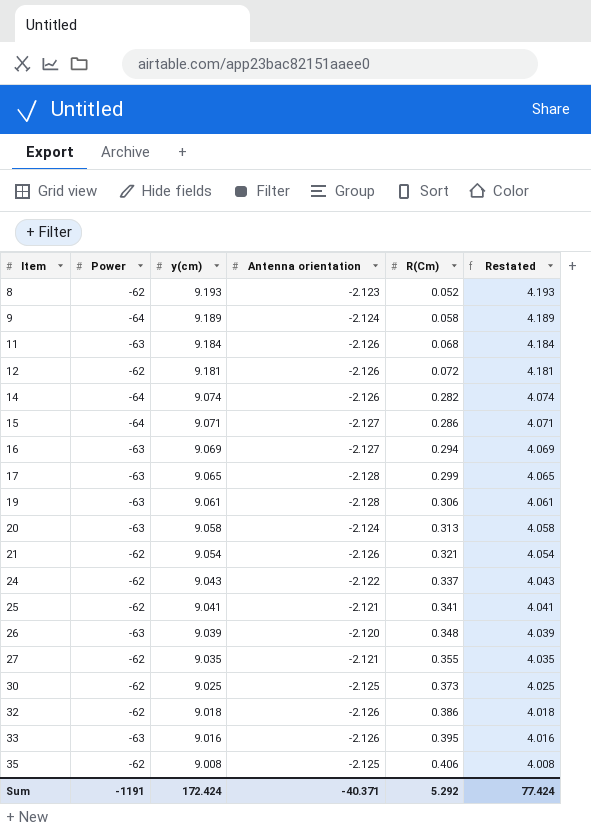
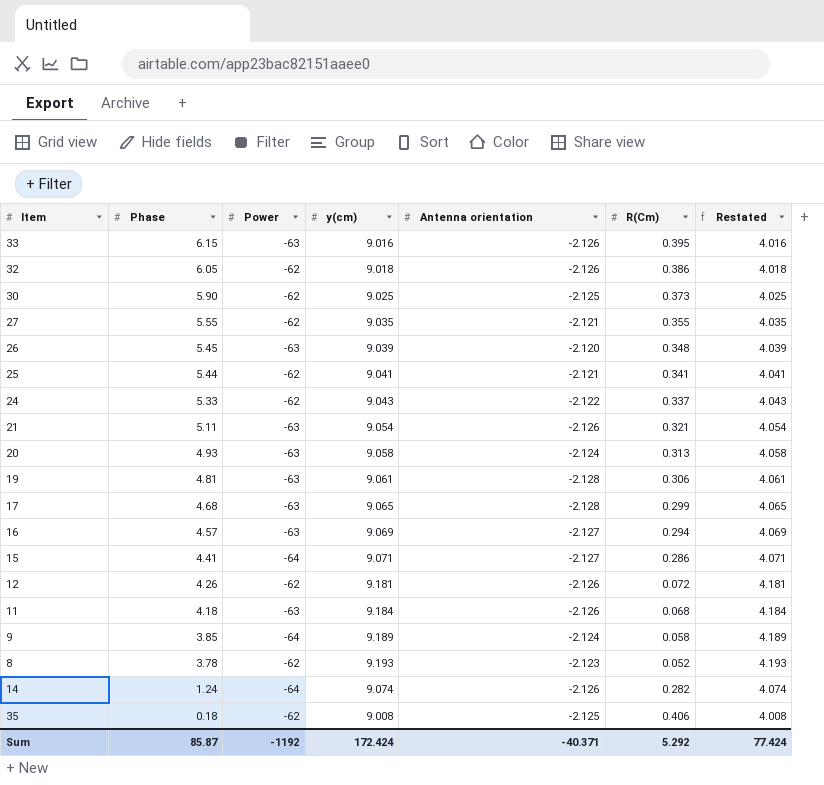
row order: Item ascending -> Phase descending
column Phase | position: none -> 2
21 | Power: -62 -> -63
Sum | Power: -1191 -> -1192

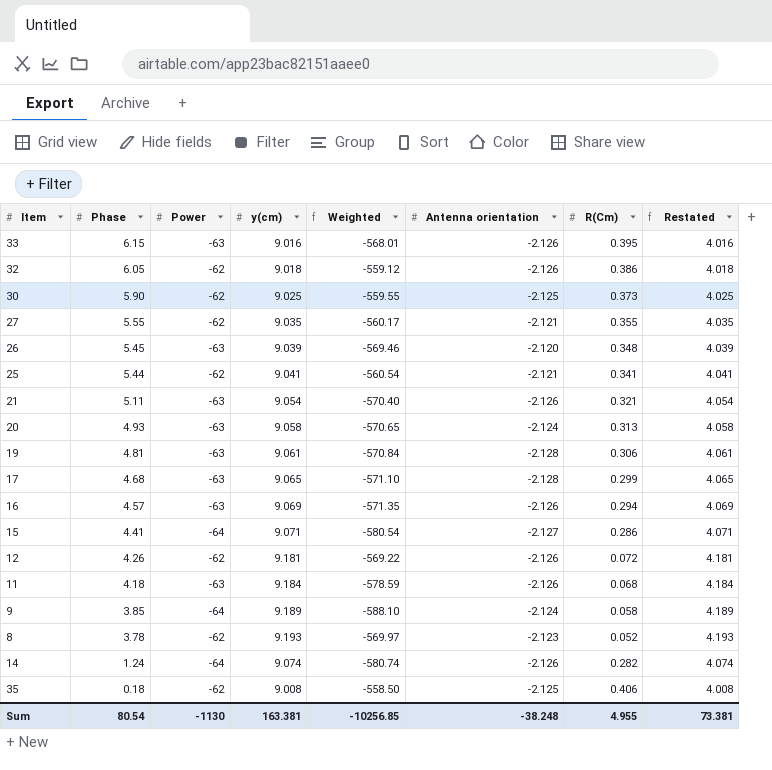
column Weighted | formula: none -> [Power] * [y(cm)]
row 24: 5.33 | -62 | 9.043 | -2.122 | 0.337 | 4.043 -> none
16 | Antenna orientation: -2.127 -> -2.126
Sum | Phase: 85.87 -> 80.54
Sum | Power: -1192 -> -1130
Sum | y(cm): 172.424 -> 163.381
Sum | Antenna orientation: -40.371 -> -38.248
Sum | R(Cm): 5.292 -> 4.955
Sum | Restated: 77.424 -> 73.381

